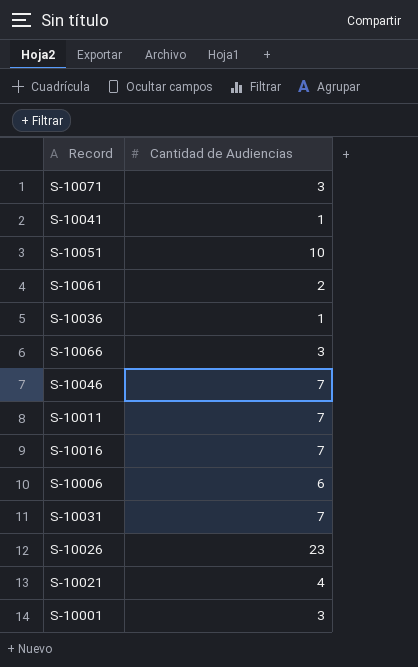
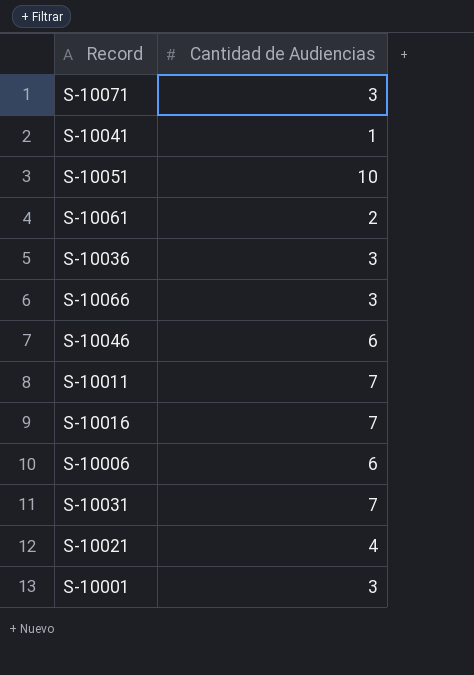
row S-10026: 23 -> none
S-10036 | Cantidad de Audiencias: 1 -> 3
S-10046 | Cantidad de Audiencias: 7 -> 6

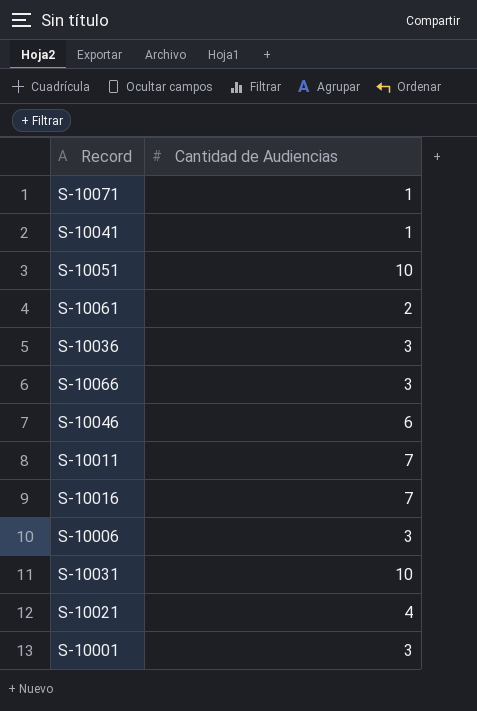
S-10071 | Cantidad de Audiencias: 3 -> 1
S-10006 | Cantidad de Audiencias: 6 -> 3
S-10031 | Cantidad de Audiencias: 7 -> 10

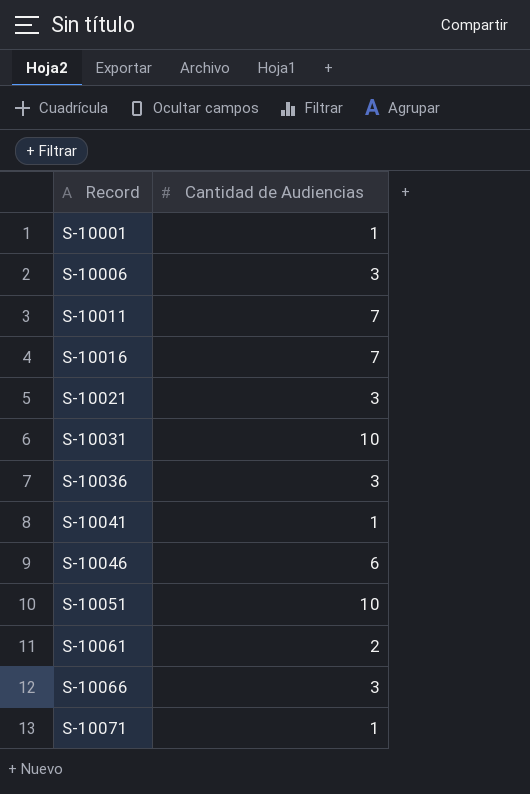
row order: none -> Record ascending
S-10001 | Cantidad de Audiencias: 3 -> 1
S-10021 | Cantidad de Audiencias: 4 -> 3

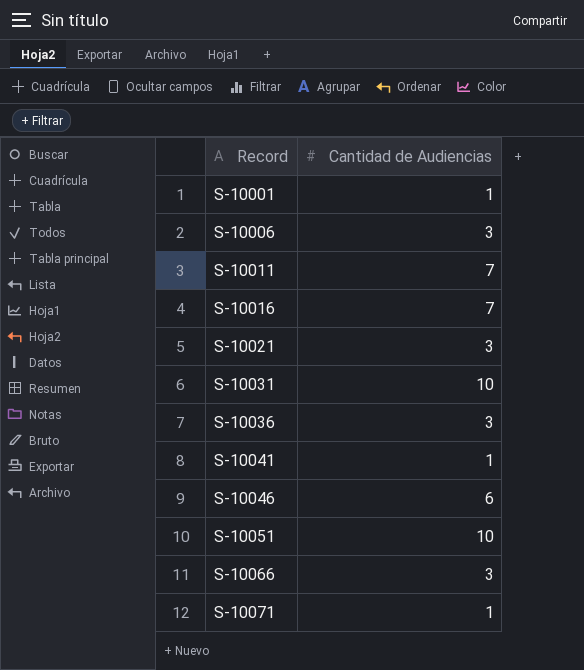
row S-10061: 2 -> none

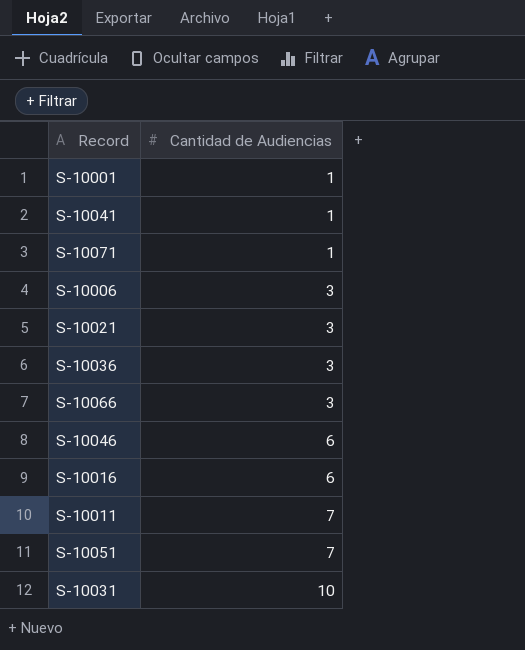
row order: Record ascending -> Cantidad de Audiencias ascending
S-10016 | Cantidad de Audiencias: 7 -> 6
S-10051 | Cantidad de Audiencias: 10 -> 7

